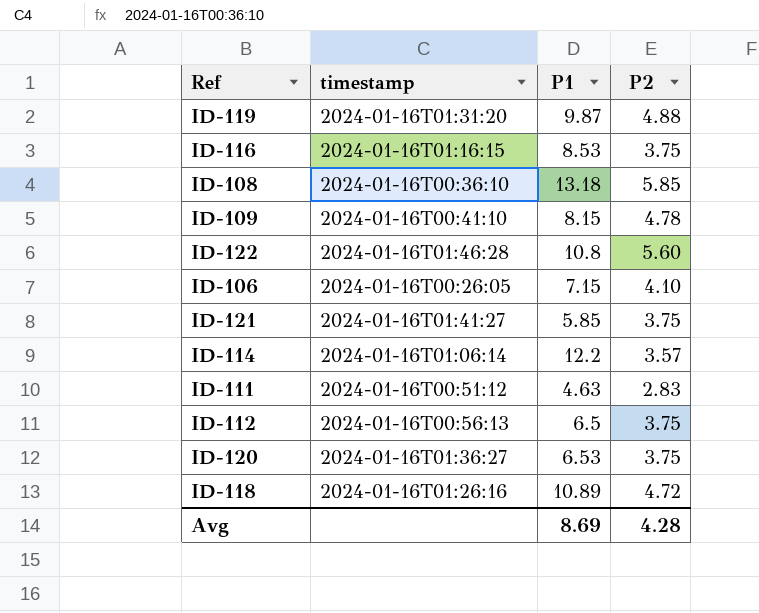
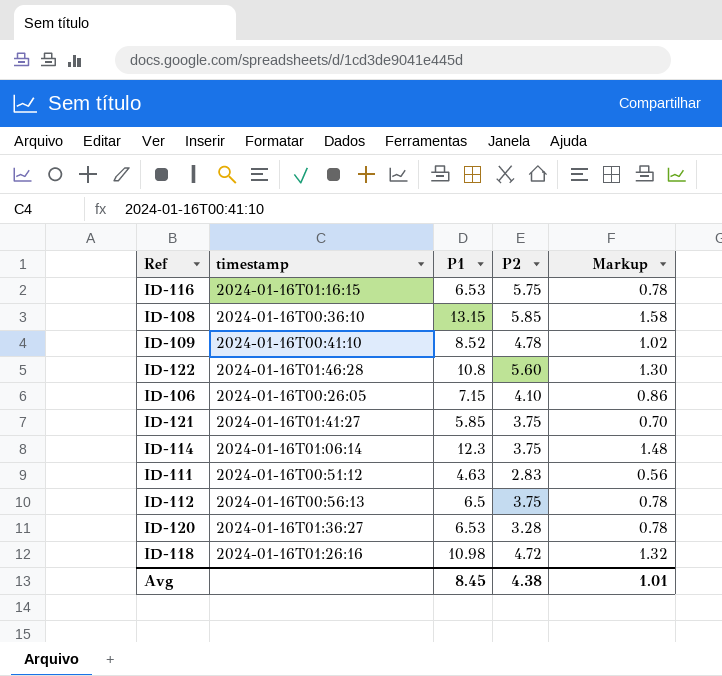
column Markup | formula: none -> [P1] * 0.12
row ID-119: 2024-01-16T01:31:20 | 9.87 | 4.88 -> none
ID-116 | P1: 8.53 -> 6.53
ID-116 | P2: 3.75 -> 5.75
ID-108 | P1: 13.18 -> 13.15
ID-109 | P1: 8.15 -> 8.52
ID-114 | P1: 12.2 -> 12.3
ID-114 | P2: 3.57 -> 3.75
ID-120 | P2: 3.75 -> 3.28
ID-118 | P1: 10.89 -> 10.98
Avg | P1: 8.69 -> 8.45
Avg | P2: 4.28 -> 4.38

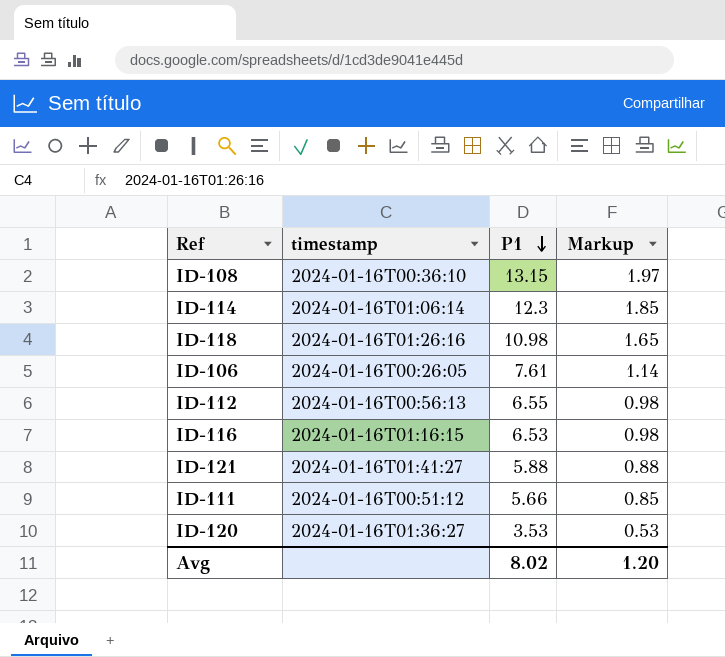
row order: none -> P1 descending
column P2 | position: 4 -> none
column Markup | formula: [P1] * 0.12 -> [P1] * 0.15
row ID-109: 2024-01-16T00:41:10 | 8.52 | 4.78 | 1.02 -> none
row ID-122: 2024-01-16T01:46:28 | 10.8 | 5.60 | 1.30 -> none
ID-106 | P1: 7.15 -> 7.61
ID-112 | P1: 6.5 -> 6.55
ID-121 | P1: 5.85 -> 5.88
ID-111 | P1: 4.63 -> 5.66
ID-120 | P1: 6.53 -> 3.53
Avg | P1: 8.45 -> 8.02
Avg | Markup: 1.01 -> 1.20

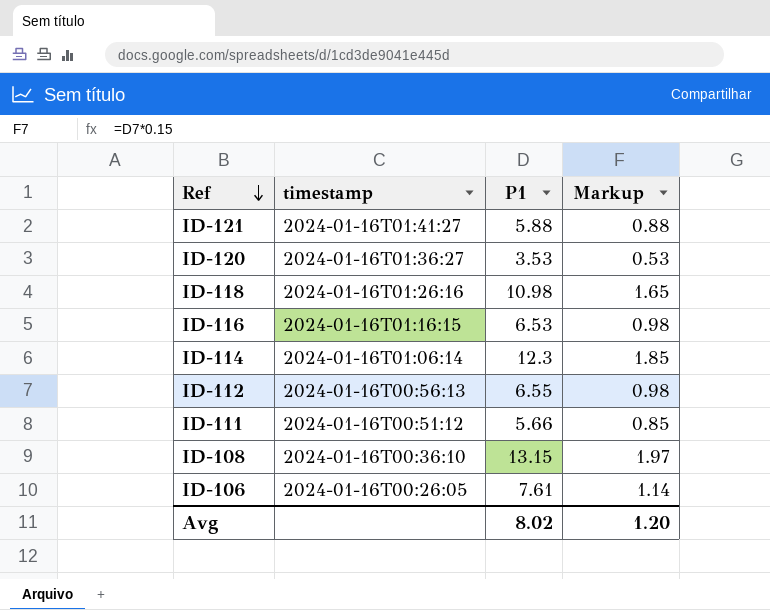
row order: P1 descending -> Ref descending

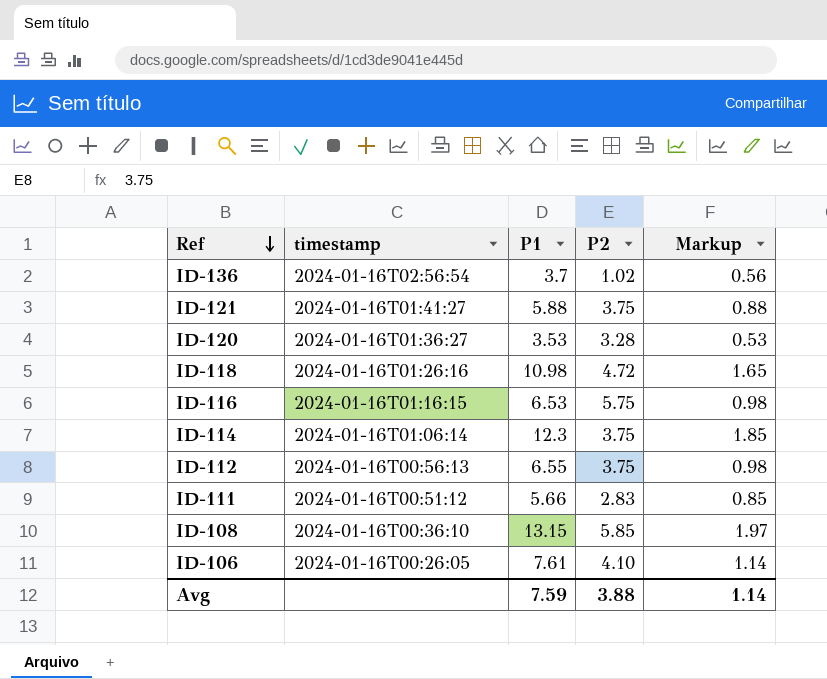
column P2 | position: none -> 4
row ID-136: none -> 2024-01-16T02:56:54 | 3.7 | 1.02 | 0.56
Avg | P1: 8.02 -> 7.59
Avg | Markup: 1.20 -> 1.14

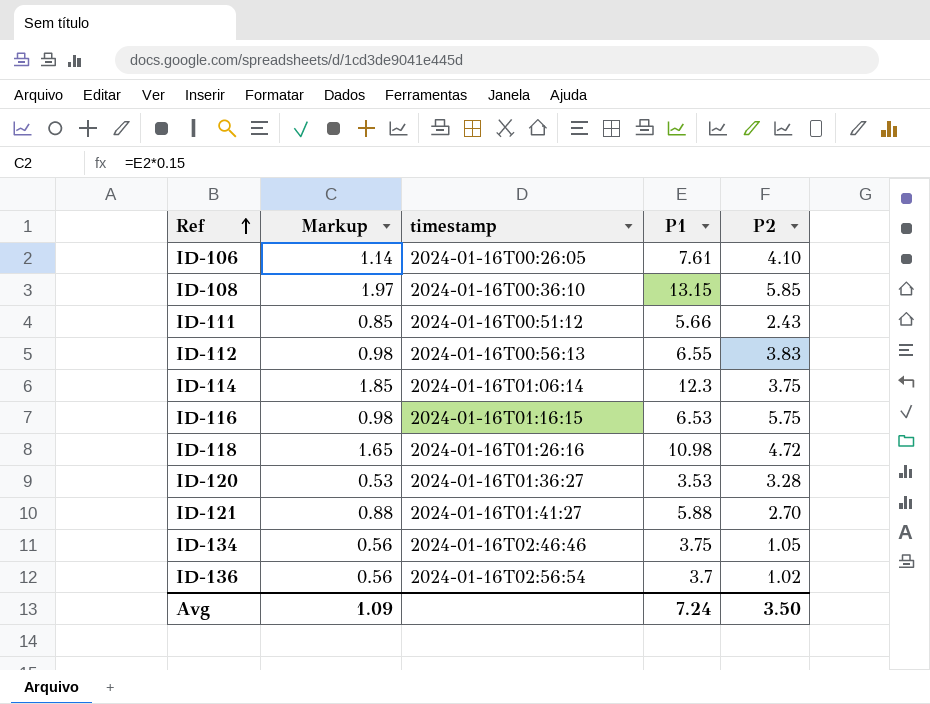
row order: Ref descending -> Ref ascending
column Markup | position: 5 -> 2
ID-111 | P2: 2.83 -> 2.43
ID-112 | P2: 3.75 -> 3.83
ID-121 | P2: 3.75 -> 2.70
row ID-134: none -> 0.56 | 2024-01-16T02:46:46 | 3.75 | 1.05
Avg | Markup: 1.14 -> 1.09
Avg | P1: 7.59 -> 7.24
Avg | P2: 3.88 -> 3.50

